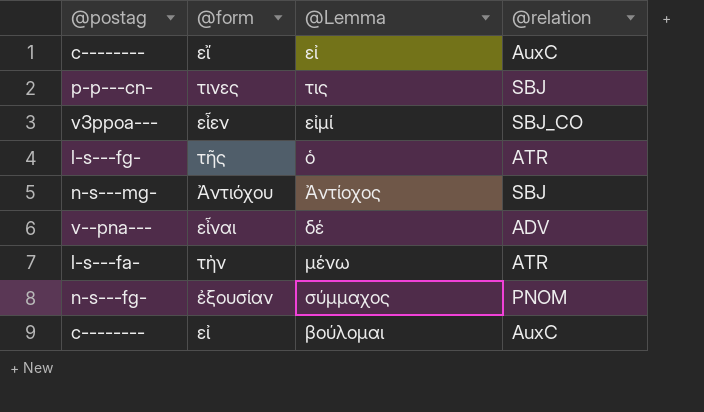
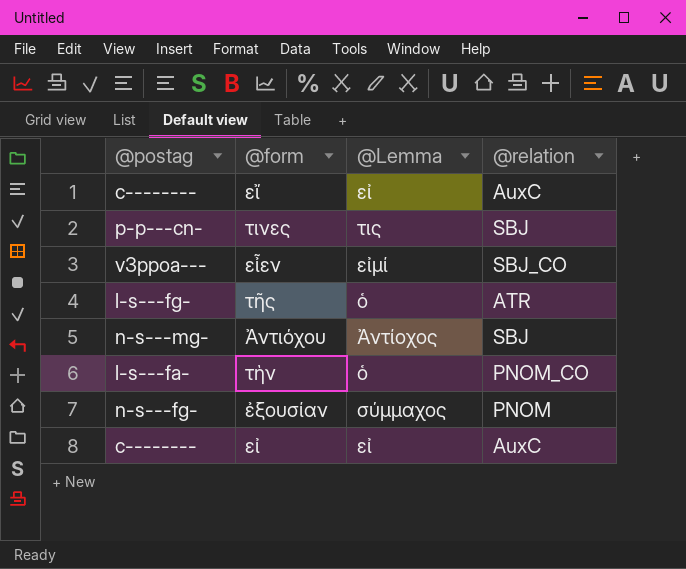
row εἶναι: v--pna--- | δέ | ADV -> none
τὴν | @Lemma: μένω -> ὁ
τὴν | @relation: ATR -> PNOM_CO
εἰ | @Lemma: βούλομαι -> εἰ

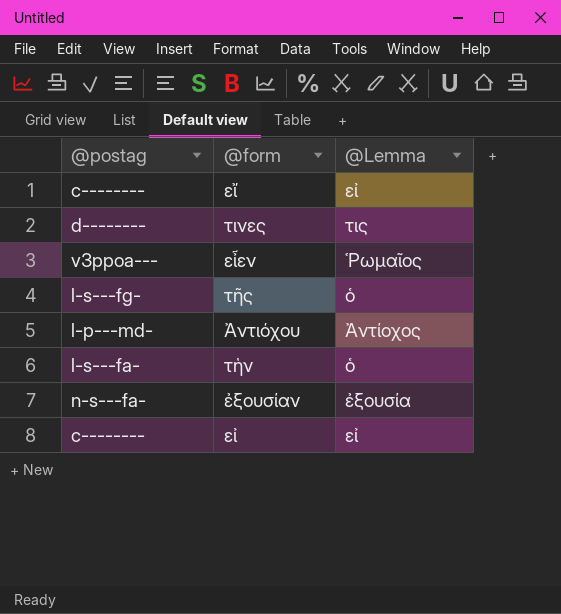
column @relation | position: 4 -> none
τινες | @postag: p-p---cn- -> d--------
εἶεν | @Lemma: εἰμί -> Ῥωμαῖος
Ἀντιόχου | @postag: n-s---mg- -> l-p---md-
ἐξουσίαν | @postag: n-s---fg- -> n-s---fa-
ἐξουσίαν | @Lemma: σύμμαχος -> ἐξουσία

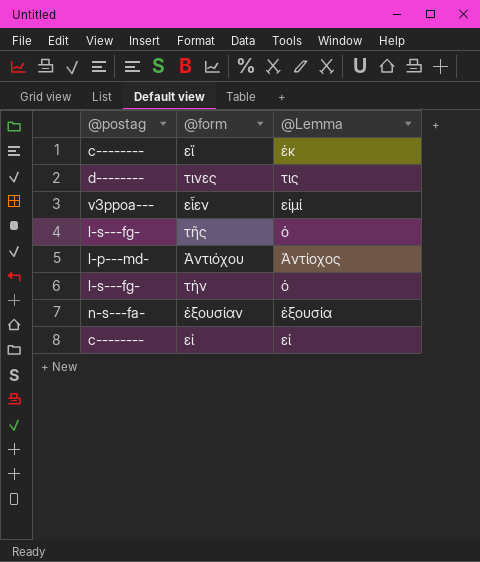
εἴ | @Lemma: εἰ -> ἐκ
εἶεν | @Lemma: Ῥωμαῖος -> εἰμί
τὴν | @postag: l-s---fa- -> l-s---fg-

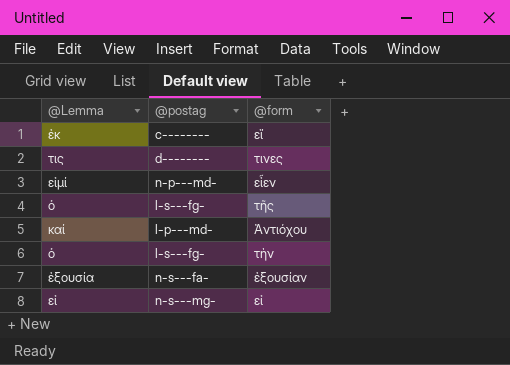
column @Lemma | position: 3 -> 1
εἶεν | @postag: v3ppoa--- -> n-p---md-
Ἀντιόχου | @Lemma: Ἀντίοχος -> καί
εἰ | @postag: c-------- -> n-s---mg-

